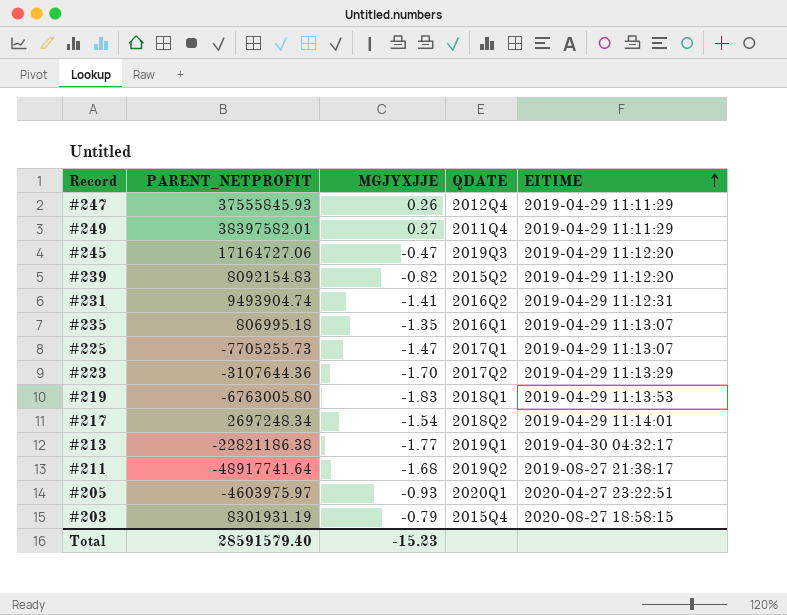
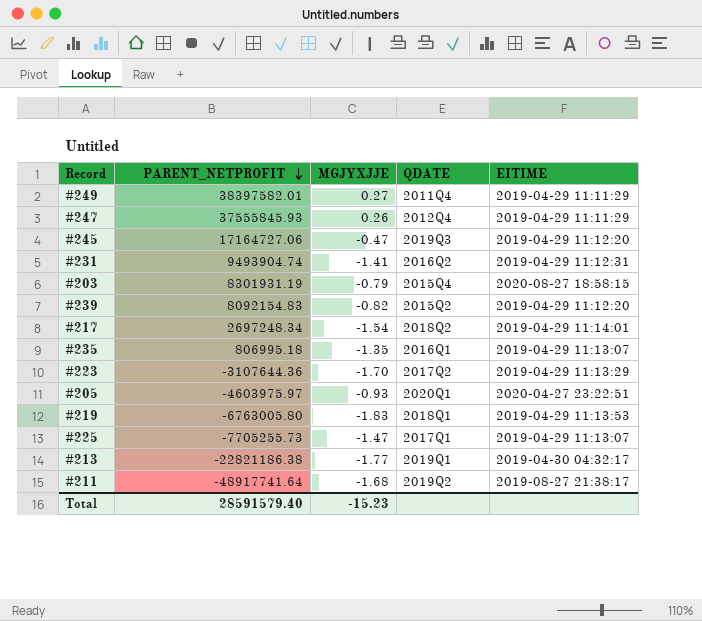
row order: EITIME ascending -> PARENT_NETPROFIT descending

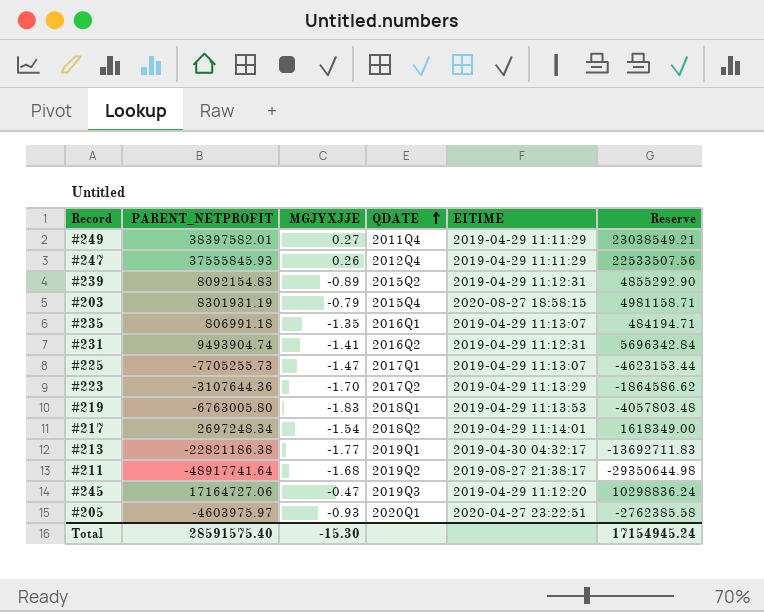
row order: PARENT_NETPROFIT descending -> QDATE ascending
column Reserve | formula: none -> [PARENT_NETPROFIT] * 0.6
#239 | MGJYXJJE: -0.82 -> -0.89
#239 | EITIME: 2019-04-29 11:12:20 -> 2019-04-29 11:12:31
#235 | PARENT_NETPROFIT: 806995.18 -> 806991.18
Total | PARENT_NETPROFIT: 28591579.40 -> 28591575.40
Total | MGJYXJJE: -15.23 -> -15.30

